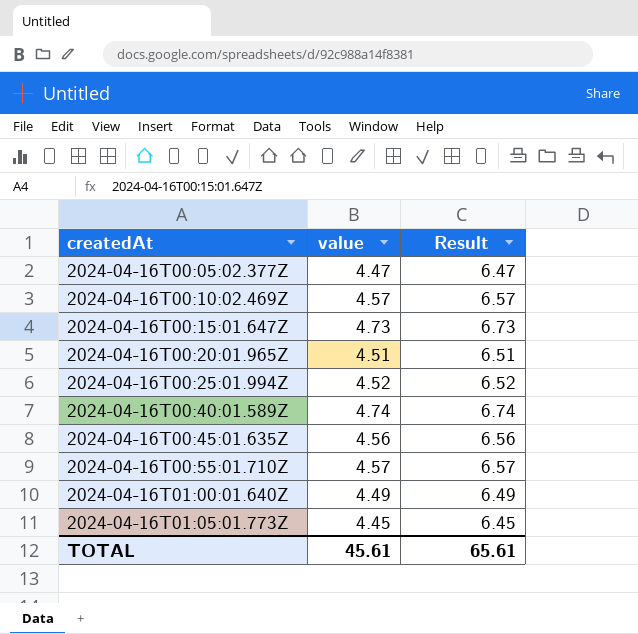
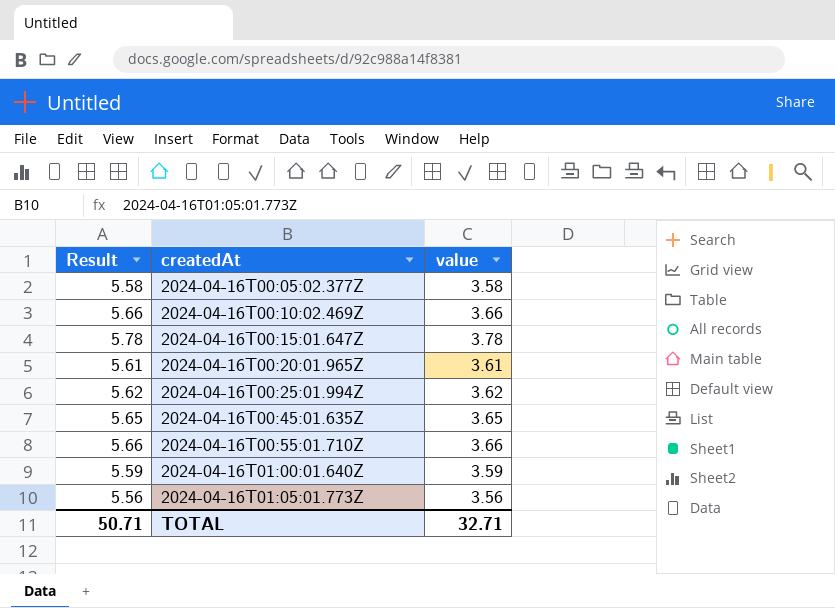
column Result | position: 3 -> 1
row 2024-04-16T00:40:01.589Z: 4.74 | 6.74 -> none
2024-04-16T00:05:02.377Z | Result: 6.47 -> 5.58
2024-04-16T00:05:02.377Z | value: 4.47 -> 3.58
2024-04-16T00:10:02.469Z | Result: 6.57 -> 5.66
2024-04-16T00:10:02.469Z | value: 4.57 -> 3.66
2024-04-16T00:15:01.647Z | Result: 6.73 -> 5.78
2024-04-16T00:15:01.647Z | value: 4.73 -> 3.78
2024-04-16T00:20:01.965Z | Result: 6.51 -> 5.61
2024-04-16T00:20:01.965Z | value: 4.51 -> 3.61
2024-04-16T00:25:01.994Z | Result: 6.52 -> 5.62
2024-04-16T00:25:01.994Z | value: 4.52 -> 3.62
2024-04-16T00:45:01.635Z | Result: 6.56 -> 5.65
2024-04-16T00:45:01.635Z | value: 4.56 -> 3.65
2024-04-16T00:55:01.710Z | Result: 6.57 -> 5.66
2024-04-16T00:55:01.710Z | value: 4.57 -> 3.66
2024-04-16T01:00:01.640Z | Result: 6.49 -> 5.59
2024-04-16T01:00:01.640Z | value: 4.49 -> 3.59
2024-04-16T01:05:01.773Z | Result: 6.45 -> 5.56
2024-04-16T01:05:01.773Z | value: 4.45 -> 3.56
TOTAL | Result: 65.61 -> 50.71
TOTAL | value: 45.61 -> 32.71

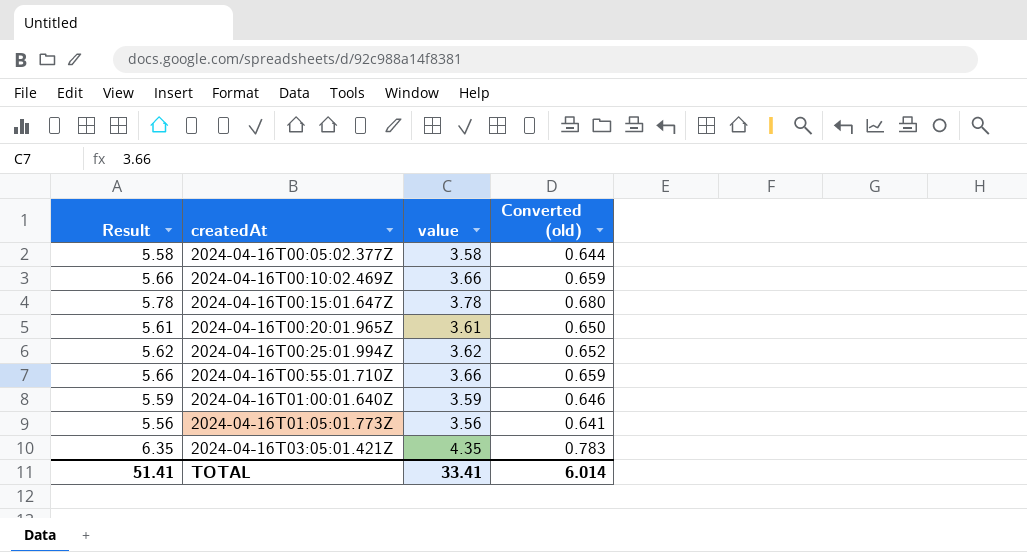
column Converted (old) | formula: none -> [value] * 0.18
row 2024-04-16T00:45:01.635Z: 5.65 | 3.65 -> none
row 2024-04-16T03:05:01.421Z: none -> 6.35 | 4.35 | 0.783
TOTAL | Result: 50.71 -> 51.41
TOTAL | value: 32.71 -> 33.41

